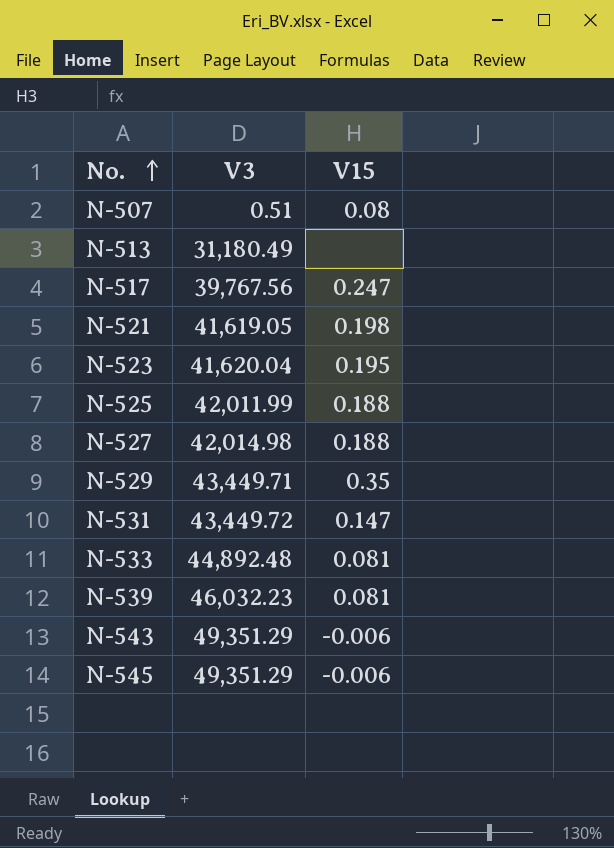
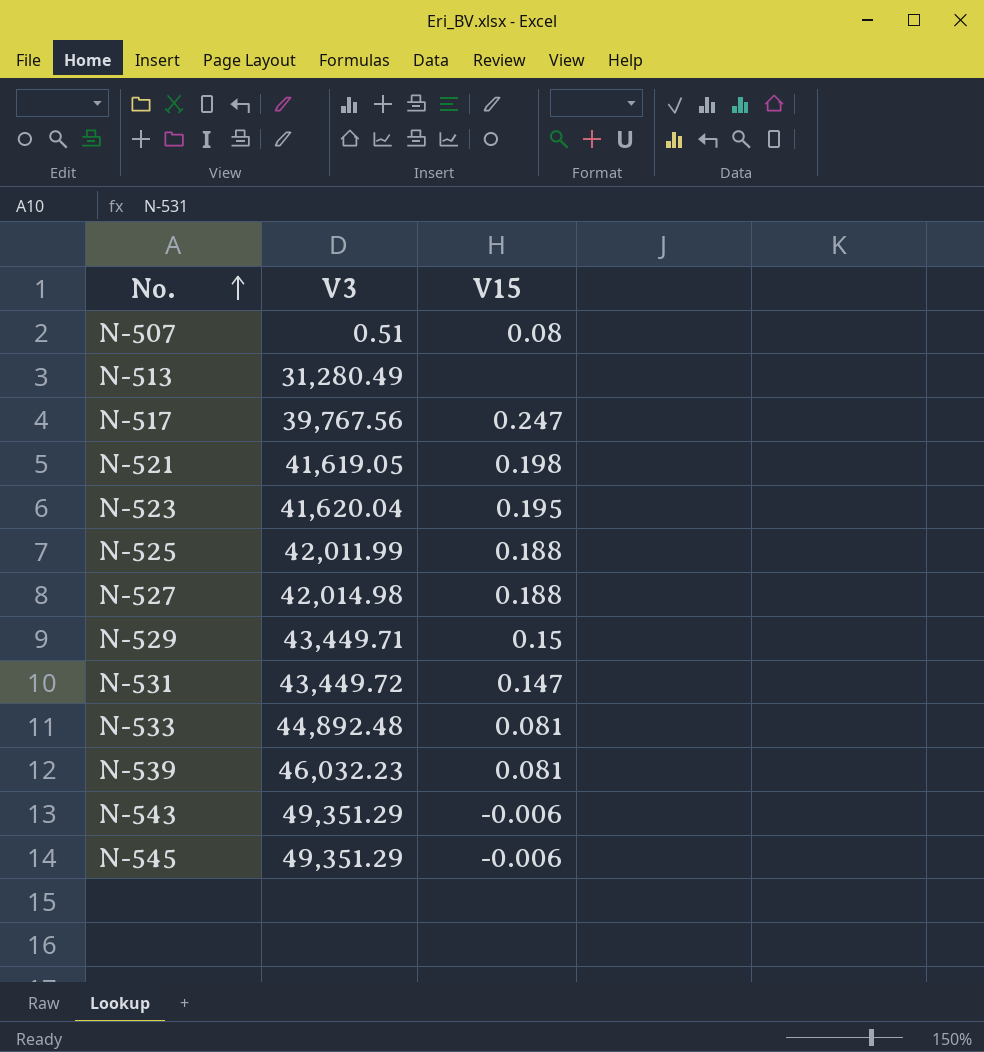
N-513 | V3: 31,180.49 -> 31,280.49
N-529 | V15: 0.35 -> 0.15

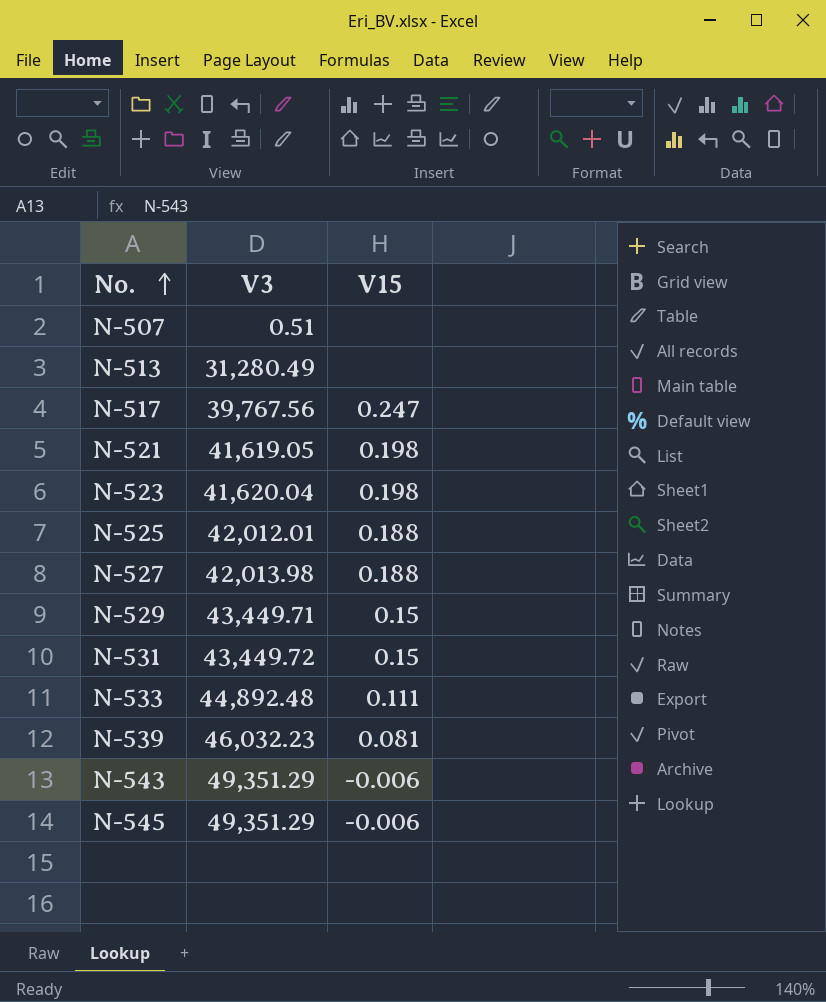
N-507 | V15: 0.08 -> none
N-523 | V15: 0.195 -> 0.198
N-525 | V3: 42,011.99 -> 42,012.01
N-527 | V3: 42,014.98 -> 42,013.98
N-531 | V15: 0.147 -> 0.15
N-533 | V15: 0.081 -> 0.111

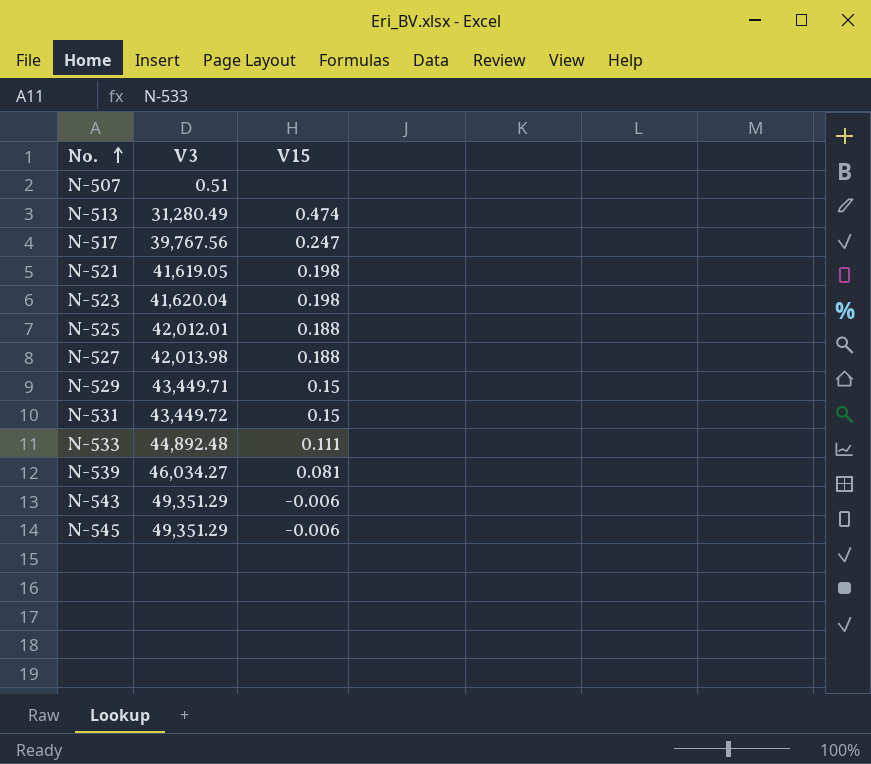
N-513 | V15: none -> 0.474
N-539 | V3: 46,032.23 -> 46,034.27

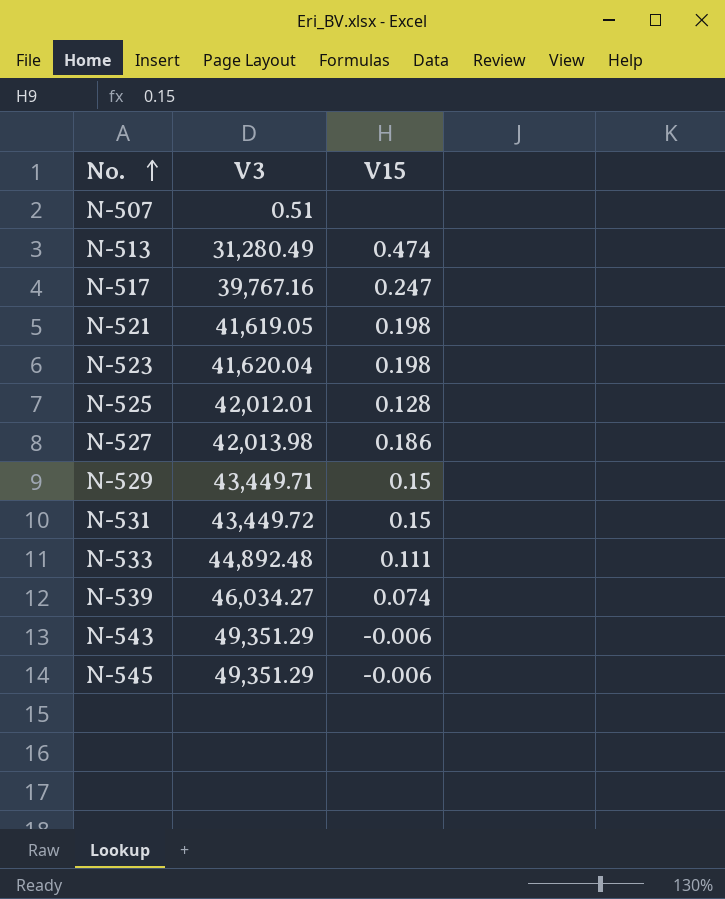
N-517 | V3: 39,767.56 -> 39,767.16
N-525 | V15: 0.188 -> 0.128
N-527 | V15: 0.188 -> 0.186
N-539 | V15: 0.081 -> 0.074

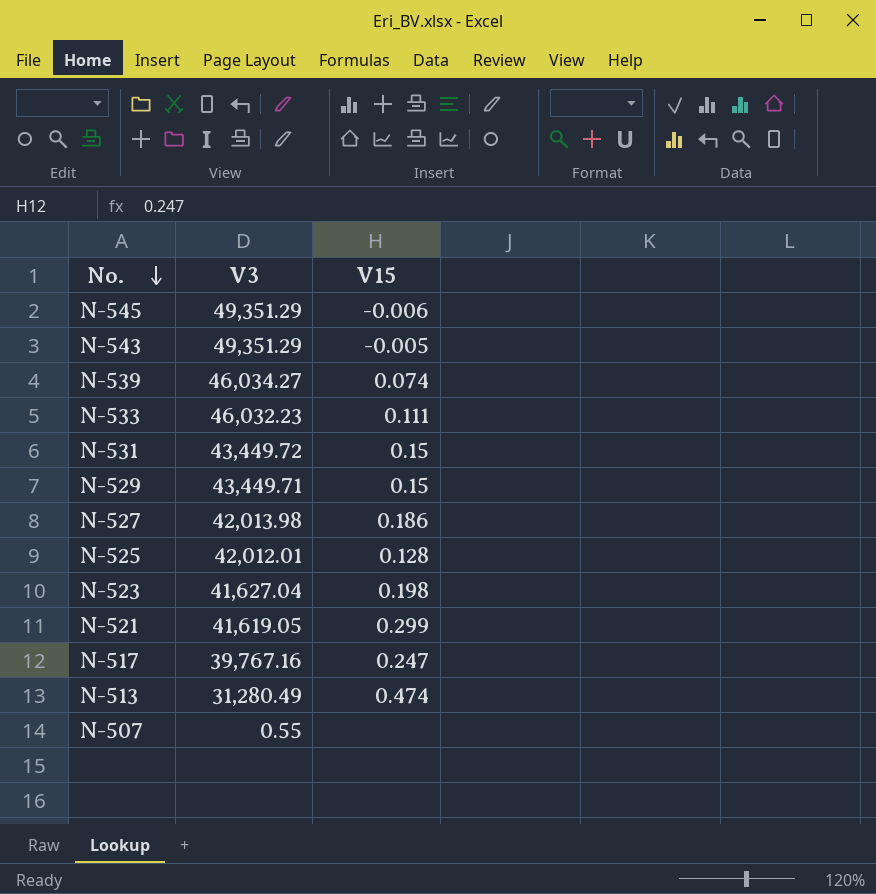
row order: No. ascending -> No. descending
N-543 | V15: -0.006 -> -0.005
N-533 | V3: 44,892.48 -> 46,032.23
N-523 | V3: 41,620.04 -> 41,627.04
N-521 | V15: 0.198 -> 0.299
N-507 | V3: 0.51 -> 0.55

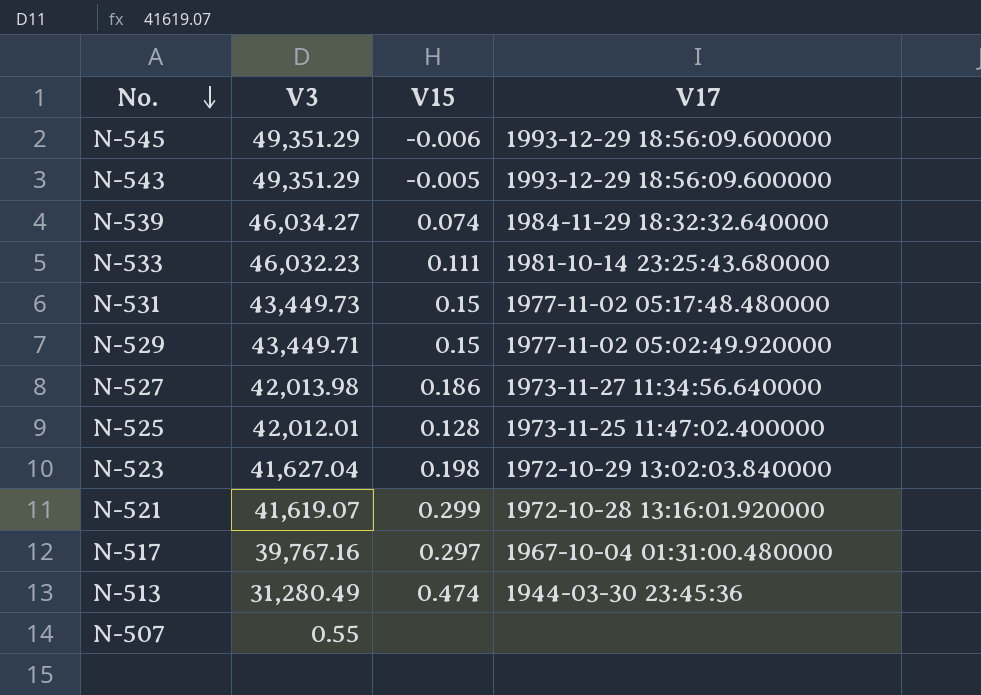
column V17 | position: none -> 4
N-531 | V3: 43,449.72 -> 43,449.73
N-521 | V3: 41,619.05 -> 41,619.07
N-517 | V15: 0.247 -> 0.297

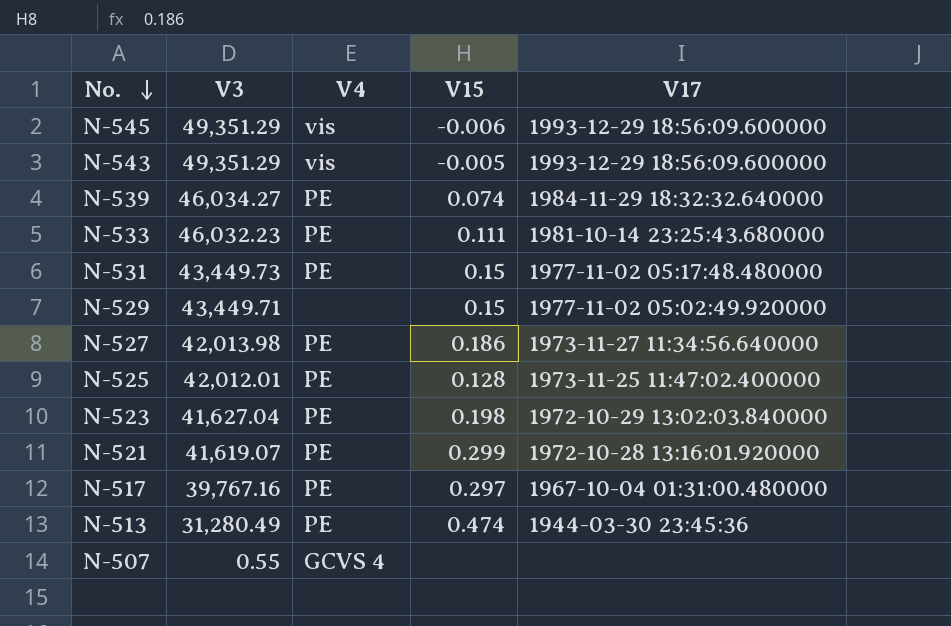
column V4 | position: none -> 3

